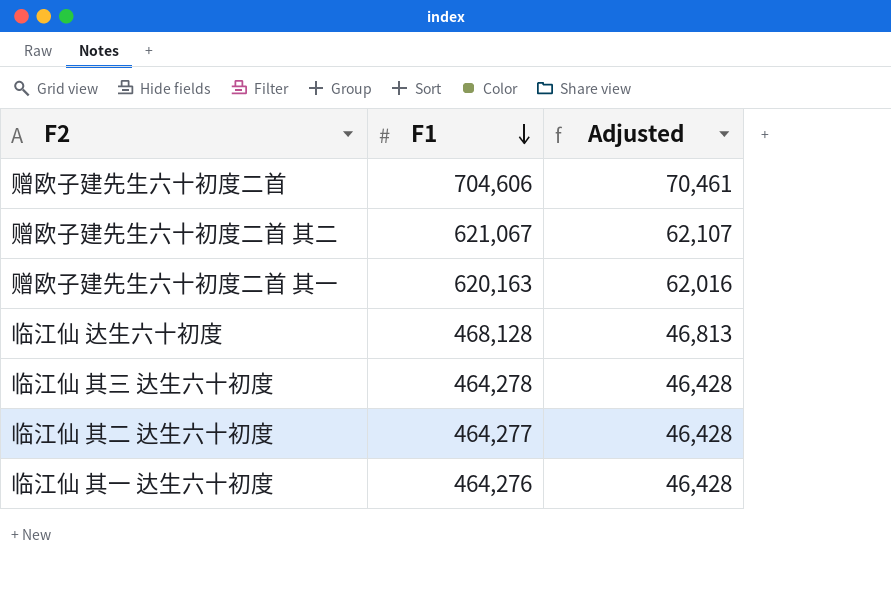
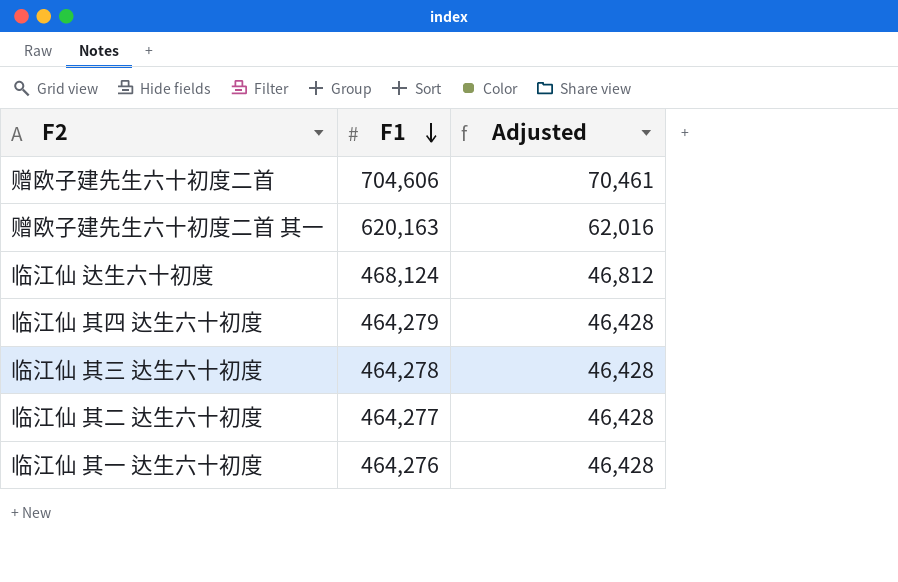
row 赠欧子建先生六十初度二首 其二: 621,067 | 62,107 -> none
临江仙 达生六十初度 | F1: 468,128 -> 468,124
临江仙 达生六十初度 | Adjusted: 46,813 -> 46,812
row 临江仙 其四 达生六十初度: none -> 464,279 | 46,428

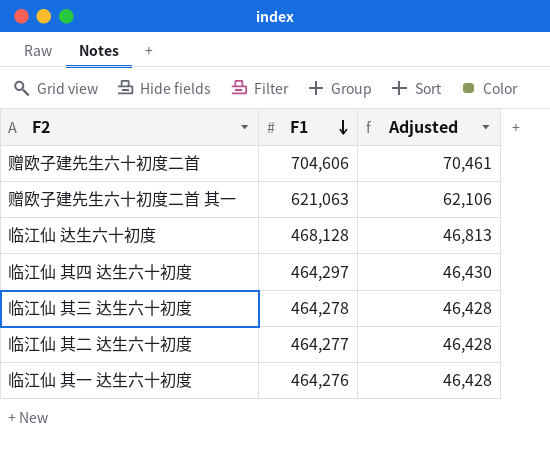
赠欧子建先生六十初度二首 其一 | F1: 620,163 -> 621,063
赠欧子建先生六十初度二首 其一 | Adjusted: 62,016 -> 62,106
临江仙 达生六十初度 | F1: 468,124 -> 468,128
临江仙 达生六十初度 | Adjusted: 46,812 -> 46,813
临江仙 其四 达生六十初度 | F1: 464,279 -> 464,297
临江仙 其四 达生六十初度 | Adjusted: 46,428 -> 46,430

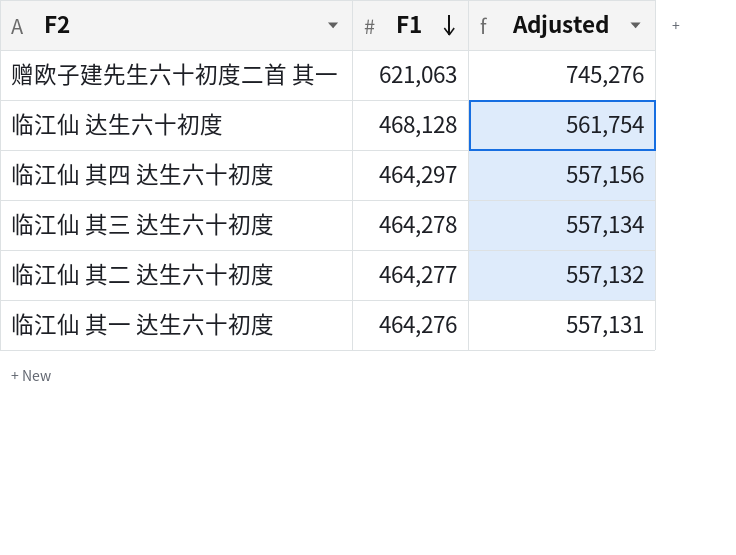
column Adjusted | formula: [F1] * 0.1 -> [F1] * 1.2
row 赠欧子建先生六十初度二首: 704,606 | 70,461 -> none

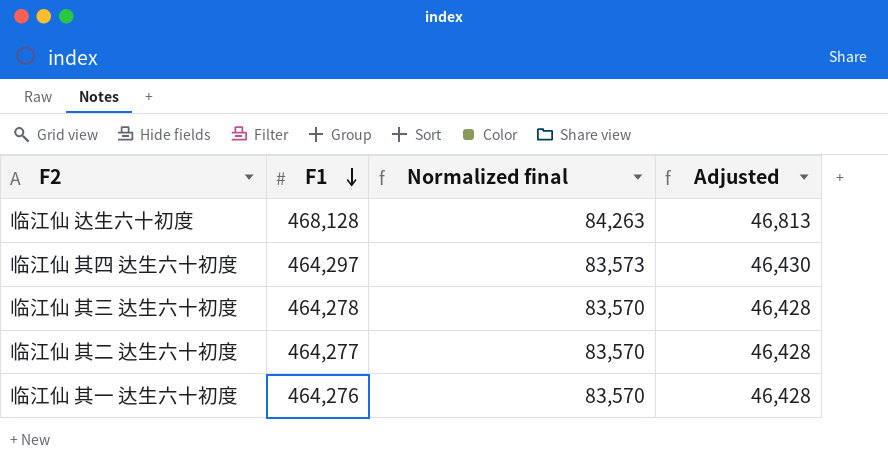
column Normalized final | formula: none -> [F1] * 0.18
column Adjusted | formula: [F1] * 1.2 -> [F1] * 0.1
row 赠欧子建先生六十初度二首 其一: 621,063 | 745,276 -> none

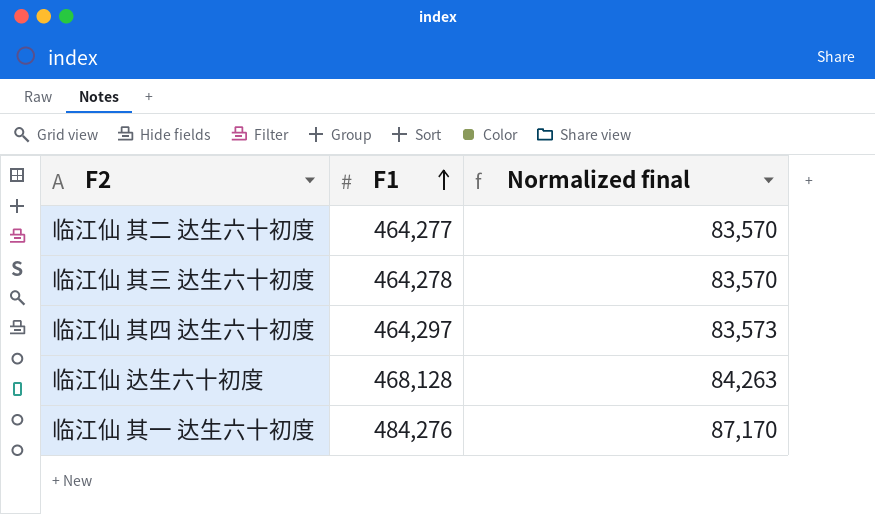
row order: F1 descending -> F1 ascending
column Adjusted | formula: [F1] * 0.1 -> none
临江仙 其一 达生六十初度 | F1: 464,276 -> 484,276
临江仙 其一 达生六十初度 | Normalized final: 83,570 -> 87,170

